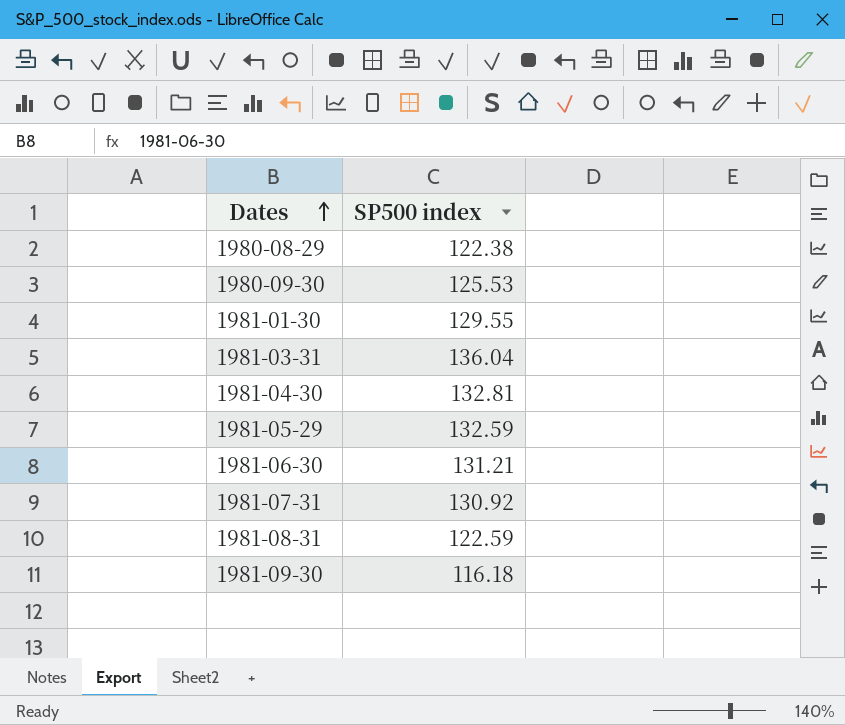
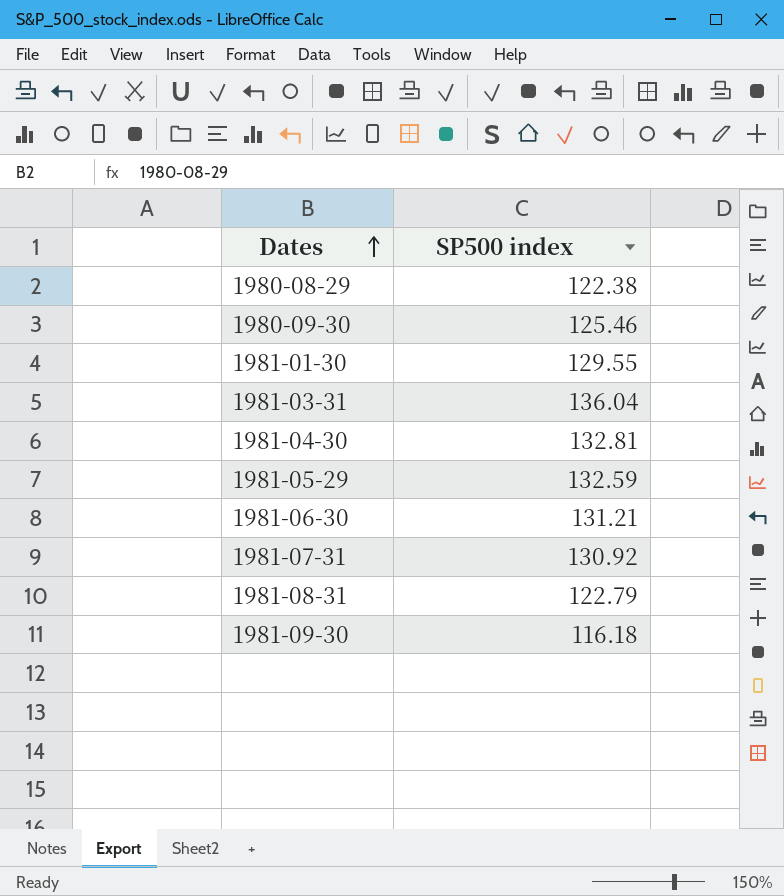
1980-09-30 | SP500 index: 125.53 -> 125.46
1981-08-31 | SP500 index: 122.59 -> 122.79

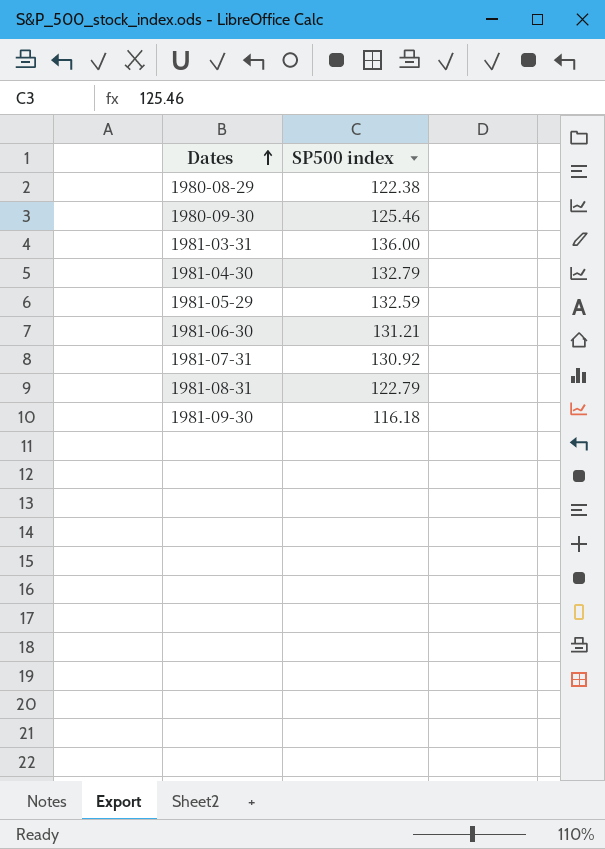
row 1981-01-30: 129.55 -> none
1981-03-31 | SP500 index: 136.04 -> 136.00
1981-04-30 | SP500 index: 132.81 -> 132.79

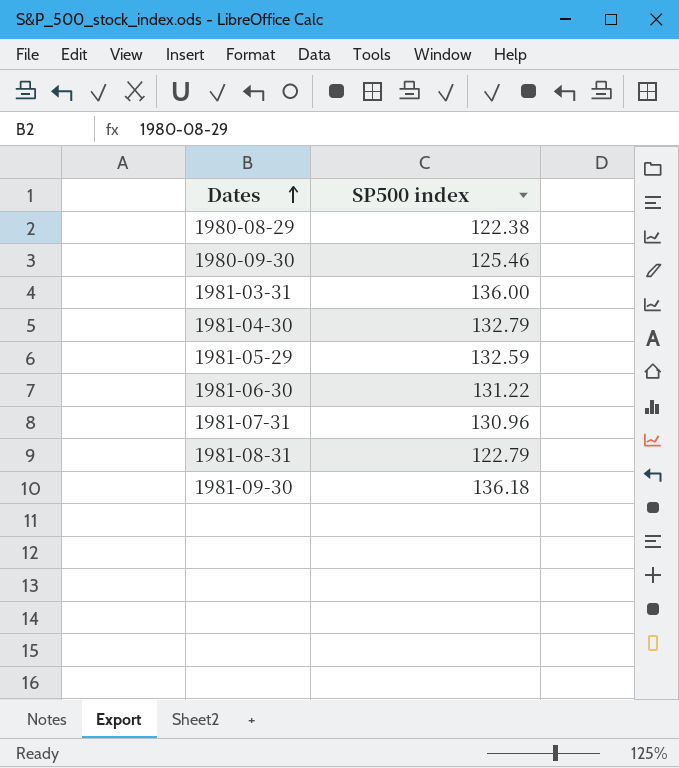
1981-06-30 | SP500 index: 131.21 -> 131.22
1981-07-31 | SP500 index: 130.92 -> 130.96
1981-09-30 | SP500 index: 116.18 -> 136.18

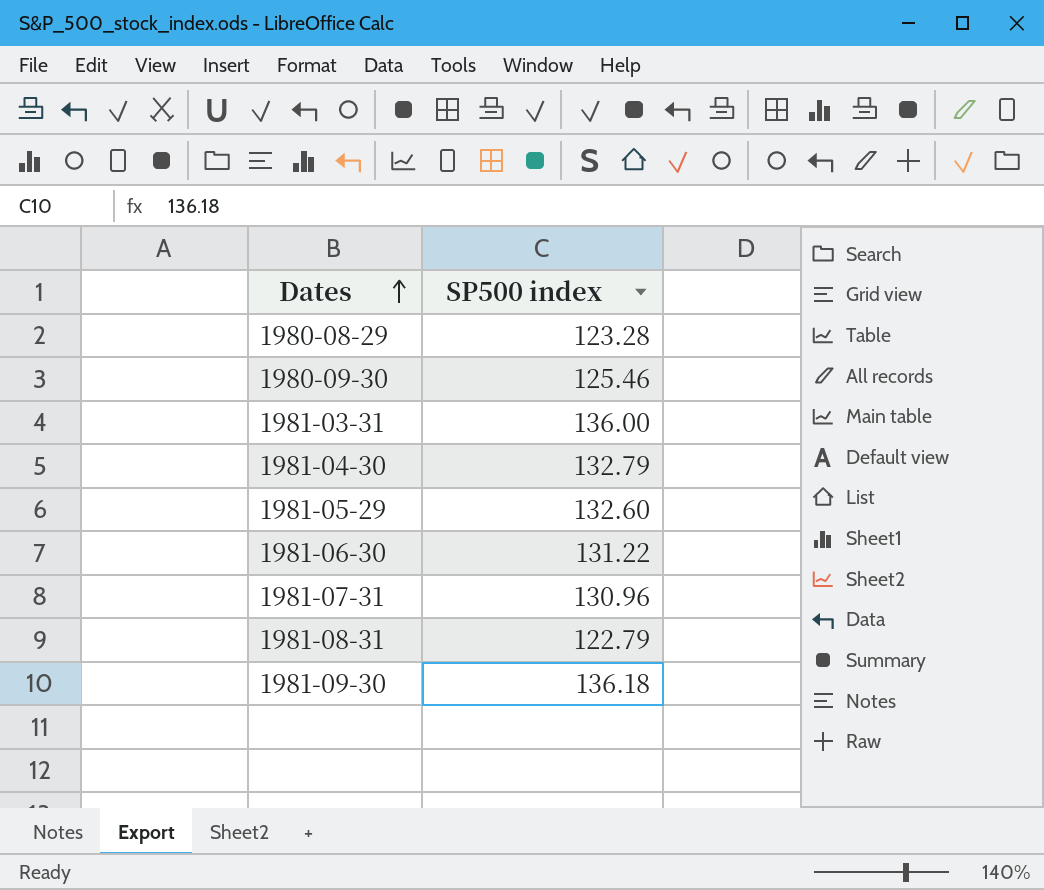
1980-08-29 | SP500 index: 122.38 -> 123.28
1981-05-29 | SP500 index: 132.59 -> 132.60

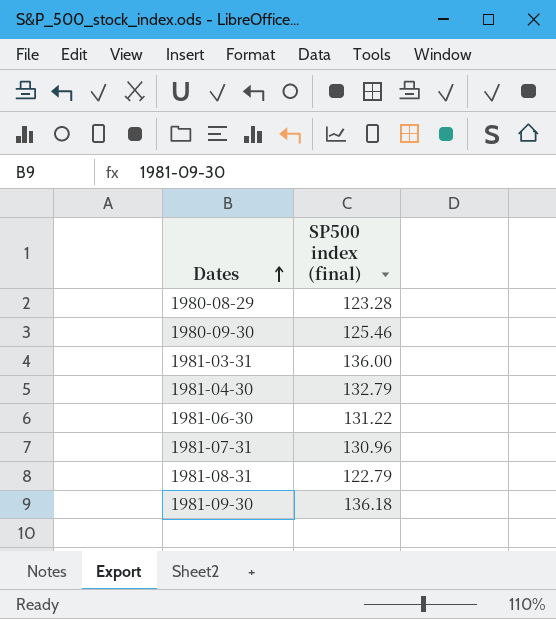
column name: SP500 index -> SP500 index (final)
row 1981-05-29: 132.60 -> none

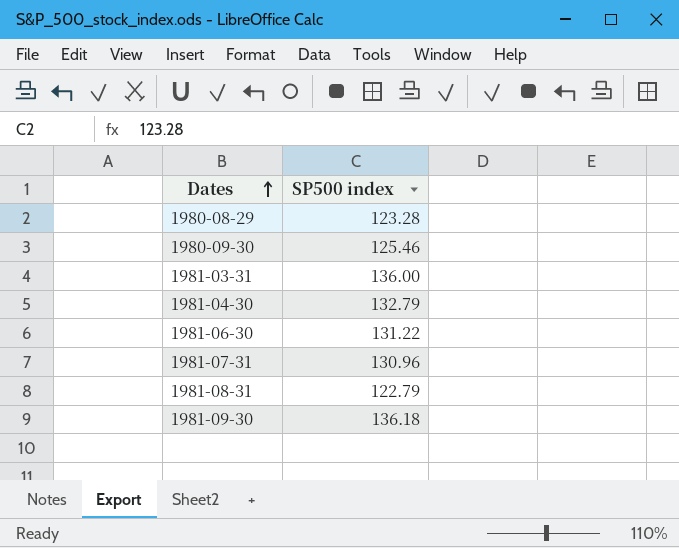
column name: SP500 index (final) -> SP500 index

